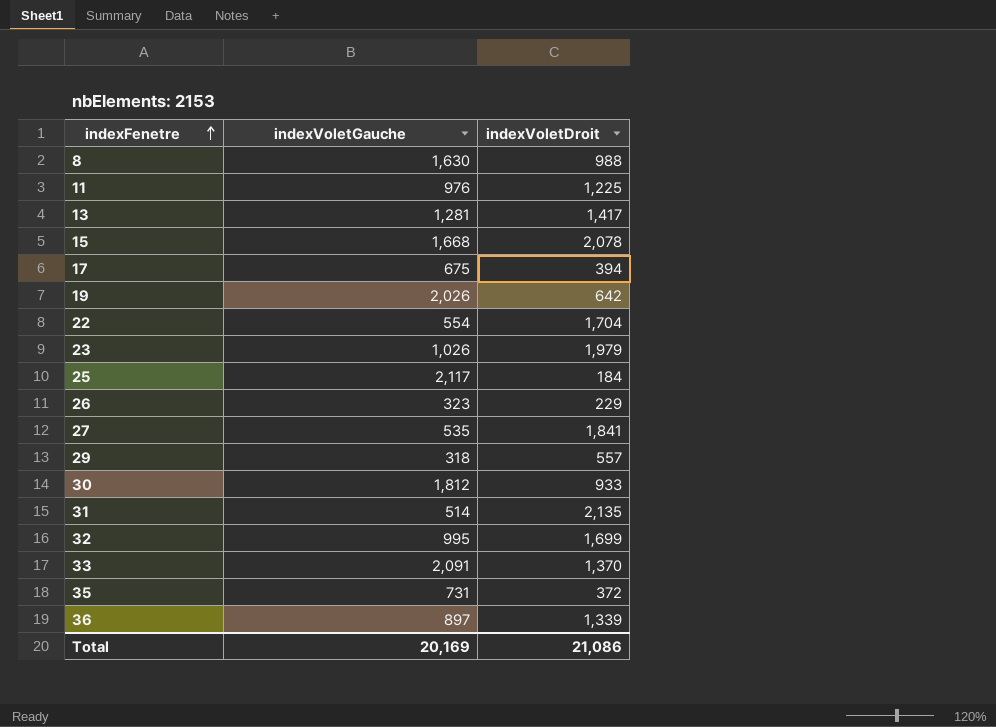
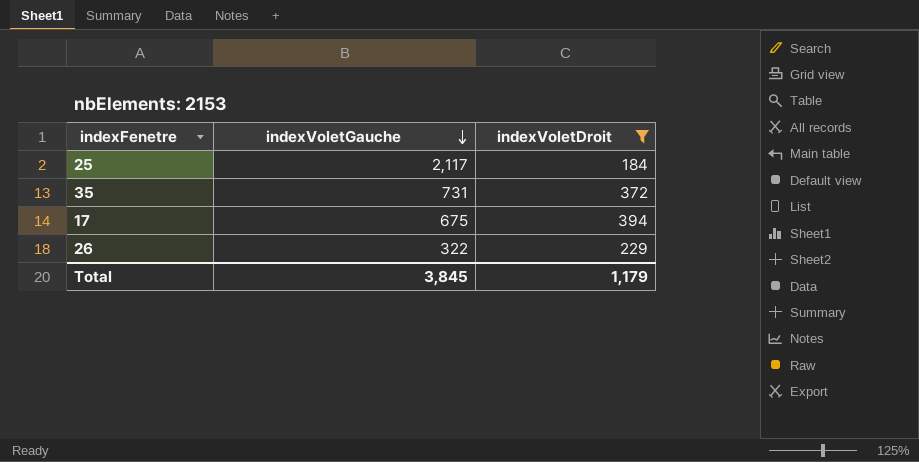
filter: none -> indexVoletDroit <= 394
row order: indexFenetre ascending -> indexVoletGauche descending
26 | indexVoletGauche: 323 -> 322
Total | indexVoletGauche: 20,169 -> 3,845
Total | indexVoletDroit: 21,086 -> 1,179

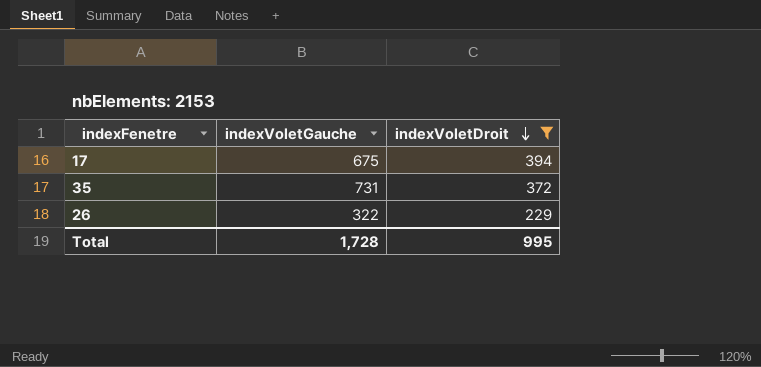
row order: indexVoletGauche descending -> indexVoletDroit descending
row 25: 2,117 | 184 -> none
Total | indexVoletGauche: 3,845 -> 1,728
Total | indexVoletDroit: 1,179 -> 995

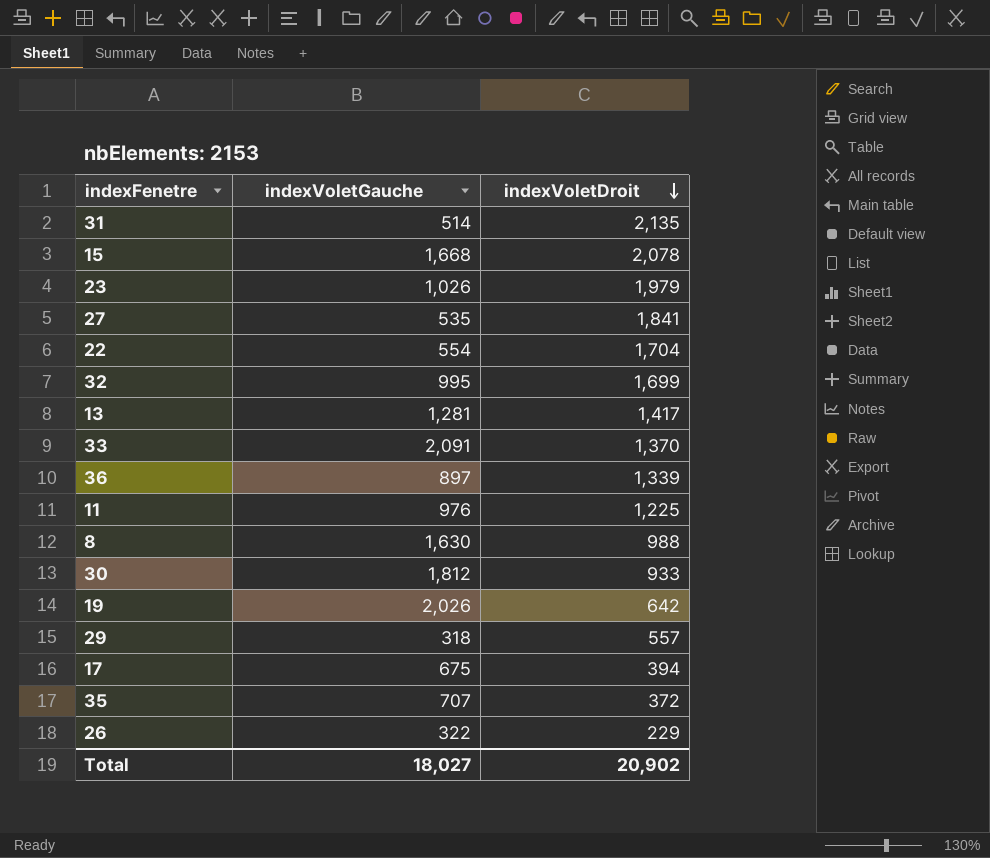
filter: indexVoletDroit <= 394 -> none
35 | indexVoletGauche: 731 -> 707
Total | indexVoletGauche: 1,728 -> 18,027
Total | indexVoletDroit: 995 -> 20,902

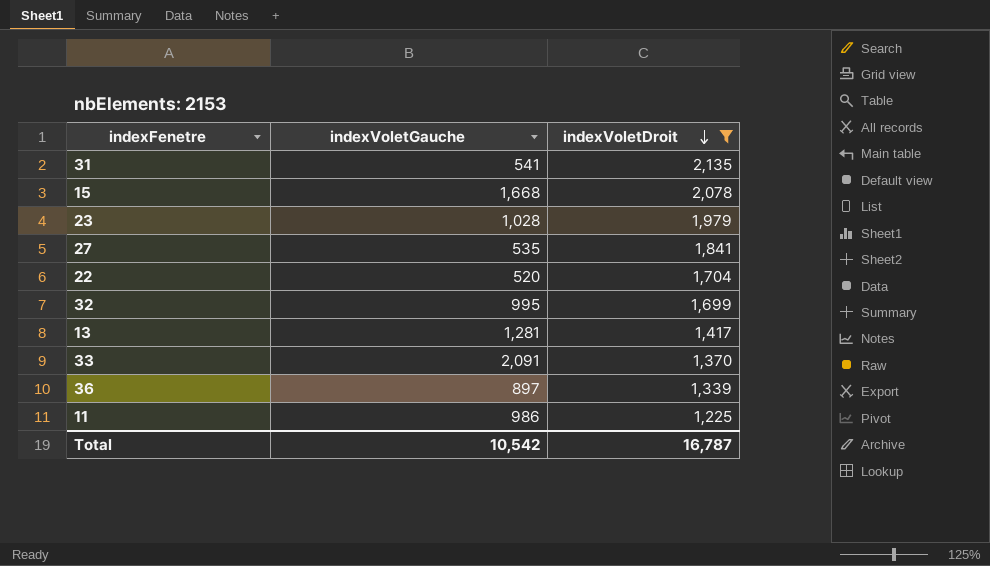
filter: none -> indexVoletDroit >= 1,225
31 | indexVoletGauche: 514 -> 541
23 | indexVoletGauche: 1,026 -> 1,028
22 | indexVoletGauche: 554 -> 520
11 | indexVoletGauche: 976 -> 986
Total | indexVoletGauche: 18,027 -> 10,542
Total | indexVoletDroit: 20,902 -> 16,787

